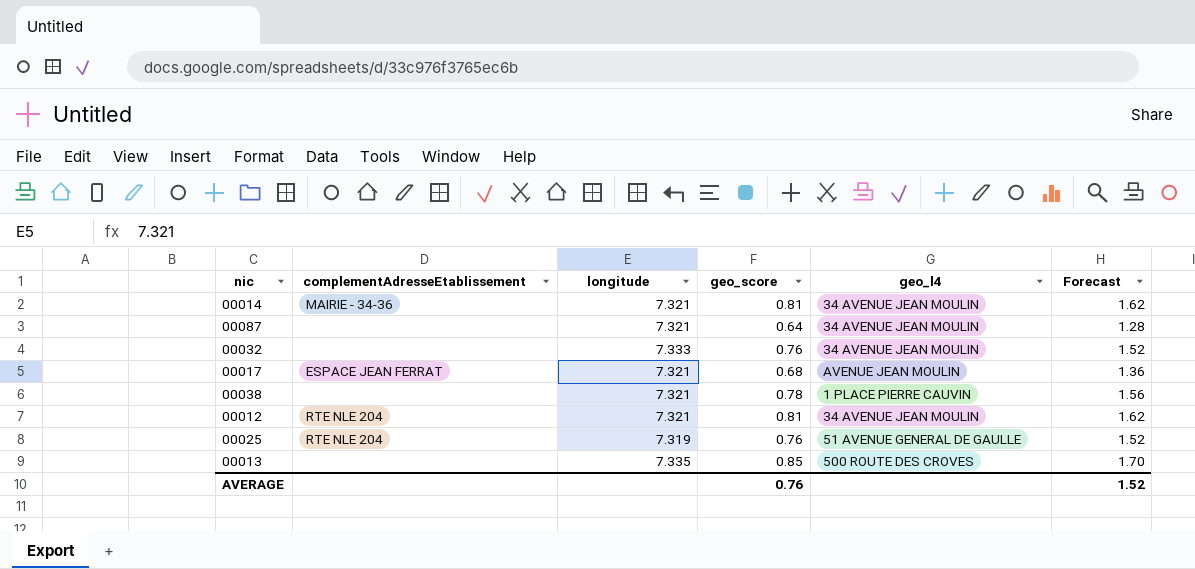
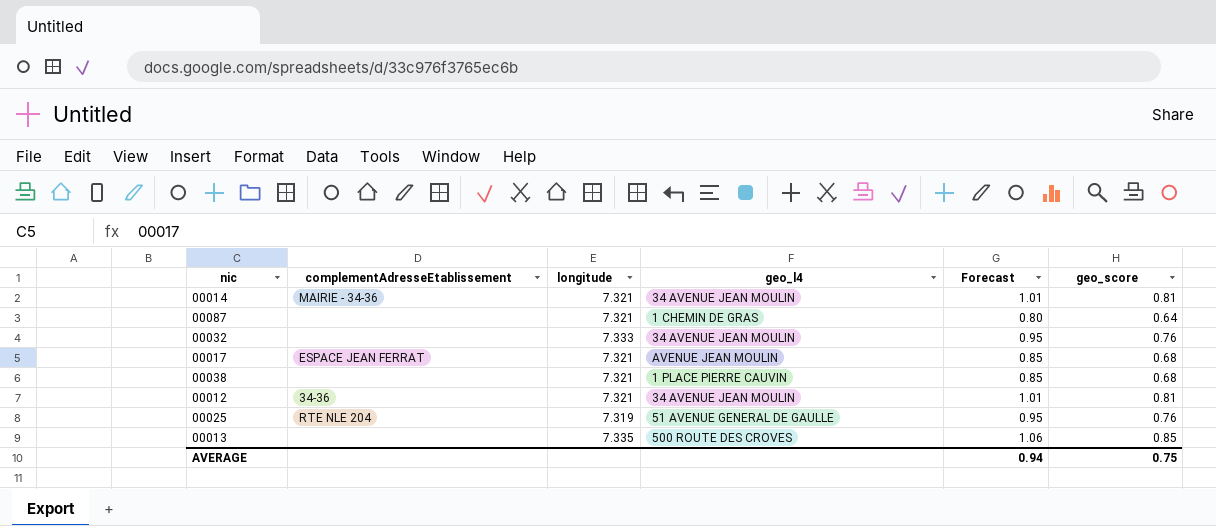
column Forecast | formula: [geo_score] * 2 -> [geo_score] * 1.25
column geo_score | position: 4 -> 6
00087 | geo_l4: 34 AVENUE JEAN MOULIN -> 1 CHEMIN DE GRAS
00038 | geo_score: 0.78 -> 0.68
00012 | complementAdresseEtablissement: RTE NLE 204 -> 34-36
AVERAGE | Forecast: 1.52 -> 0.94
AVERAGE | geo_score: 0.76 -> 0.75

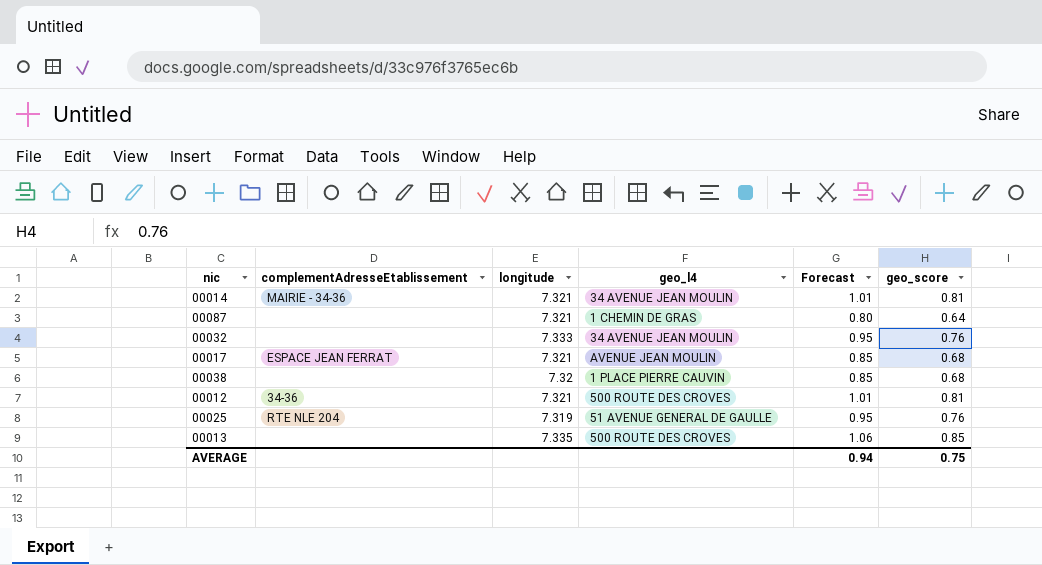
00038 | longitude: 7.321 -> 7.32
00012 | geo_l4: 34 AVENUE JEAN MOULIN -> 500 ROUTE DES CROVES

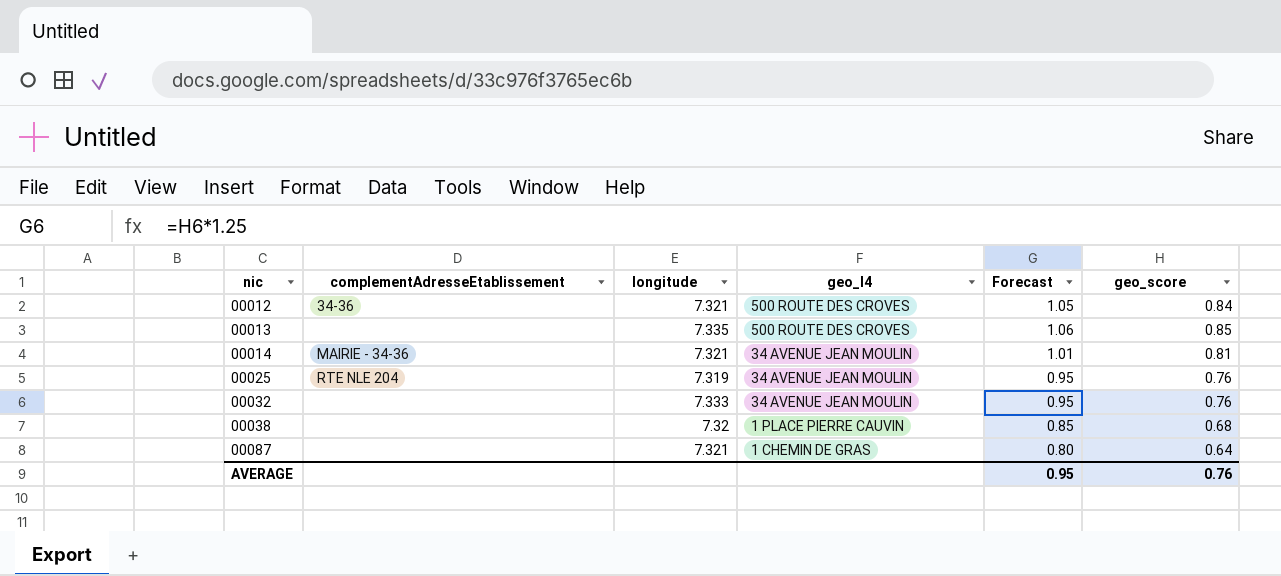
row order: none -> nic ascending
row 00017: ESPACE JEAN FERRAT | 7.321 | AVENUE JEAN MOULIN | 0.85 | 0.68 -> none
00012 | Forecast: 1.01 -> 1.05
00012 | geo_score: 0.81 -> 0.84
00025 | geo_l4: 51 AVENUE GENERAL DE GAULLE -> 34 AVENUE JEAN MOULIN
AVERAGE | Forecast: 0.94 -> 0.95
AVERAGE | geo_score: 0.75 -> 0.76

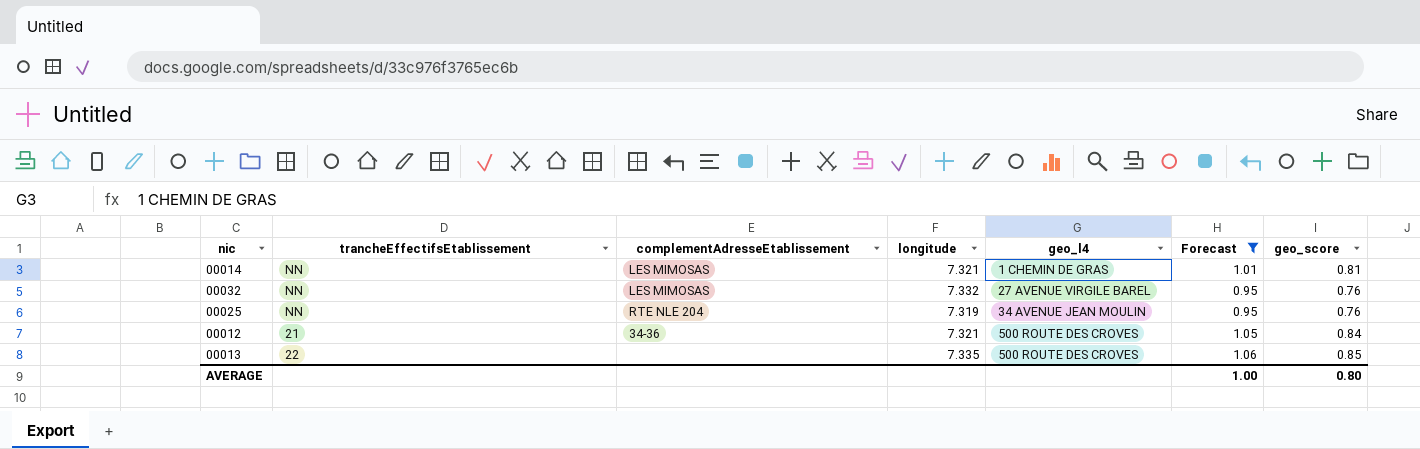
filter: none -> Forecast >= 0.95
row order: nic ascending -> geo_l4 ascending
column trancheEffectifsEtablissement | position: none -> 2
00014 | complementAdresseEtablissement: MAIRIE - 34-36 -> LES MIMOSAS
00014 | geo_l4: 34 AVENUE JEAN MOULIN -> 1 CHEMIN DE GRAS
00032 | complementAdresseEtablissement: none -> LES MIMOSAS
00032 | longitude: 7.333 -> 7.332
00032 | geo_l4: 34 AVENUE JEAN MOULIN -> 27 AVENUE VIRGILE BAREL
AVERAGE | Forecast: 0.95 -> 1.00
AVERAGE | geo_score: 0.76 -> 0.80

